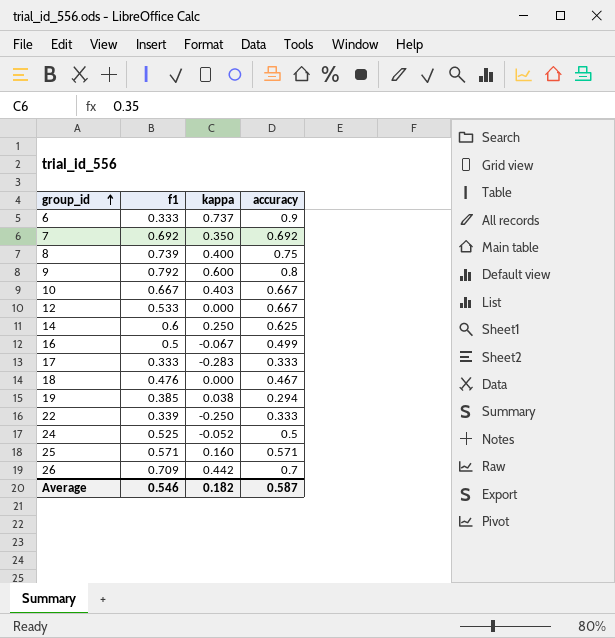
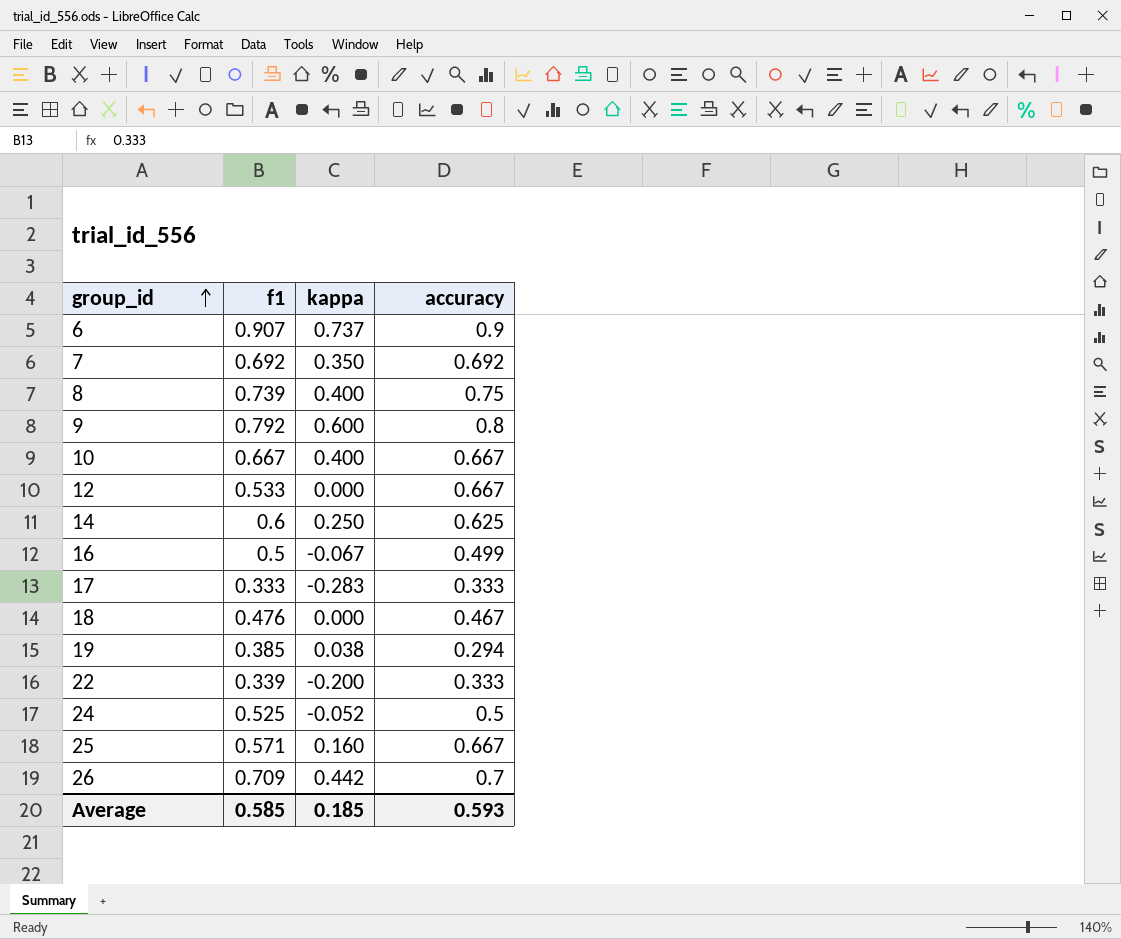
6 | f1: 0.333 -> 0.907
10 | kappa: 0.403 -> 0.400
22 | kappa: -0.250 -> -0.200
25 | accuracy: 0.571 -> 0.667
Average | f1: 0.546 -> 0.585
Average | kappa: 0.182 -> 0.185
Average | accuracy: 0.587 -> 0.593

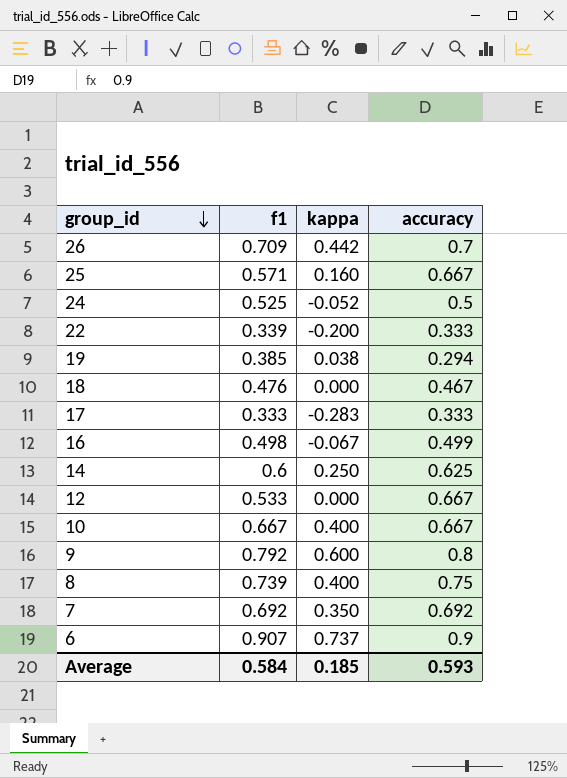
row order: group_id ascending -> group_id descending
16 | f1: 0.5 -> 0.498
Average | f1: 0.585 -> 0.584

